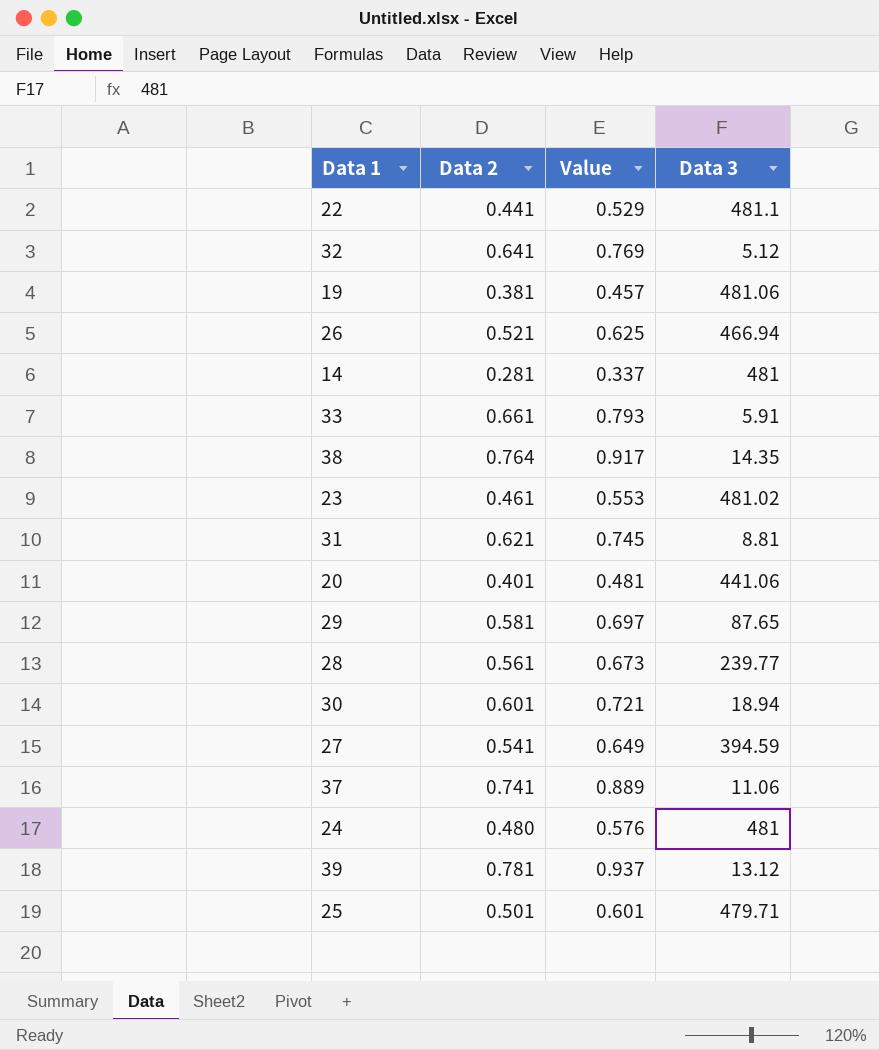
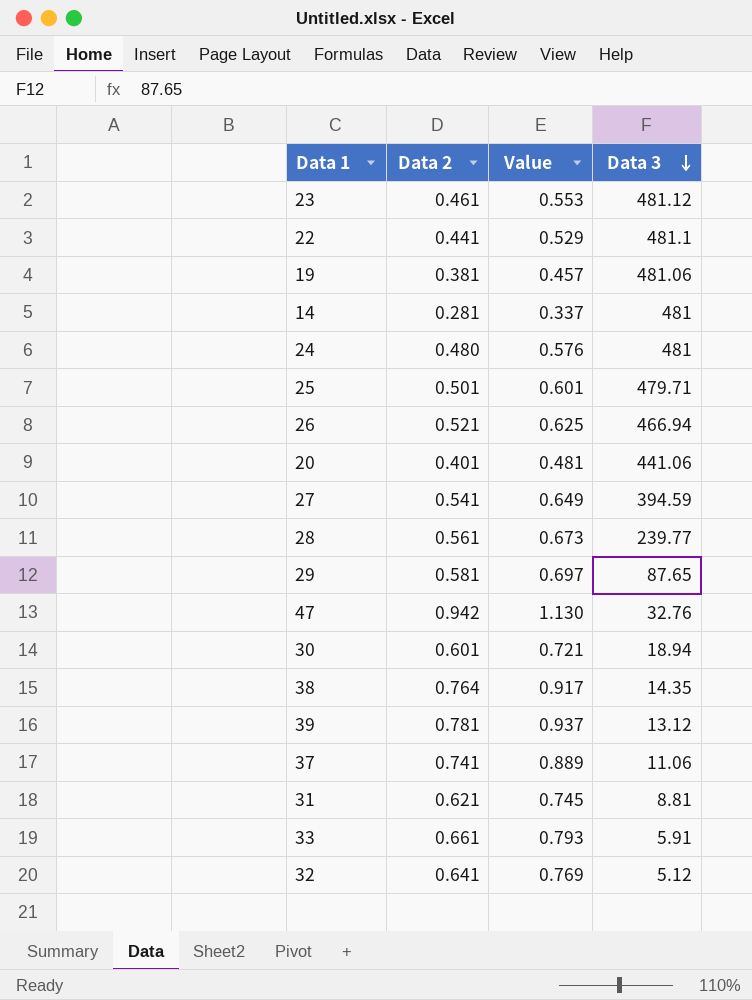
row order: none -> Data 3 descending
23 | Data 3: 481.02 -> 481.12
row 47: none -> 0.942 | 1.130 | 32.76

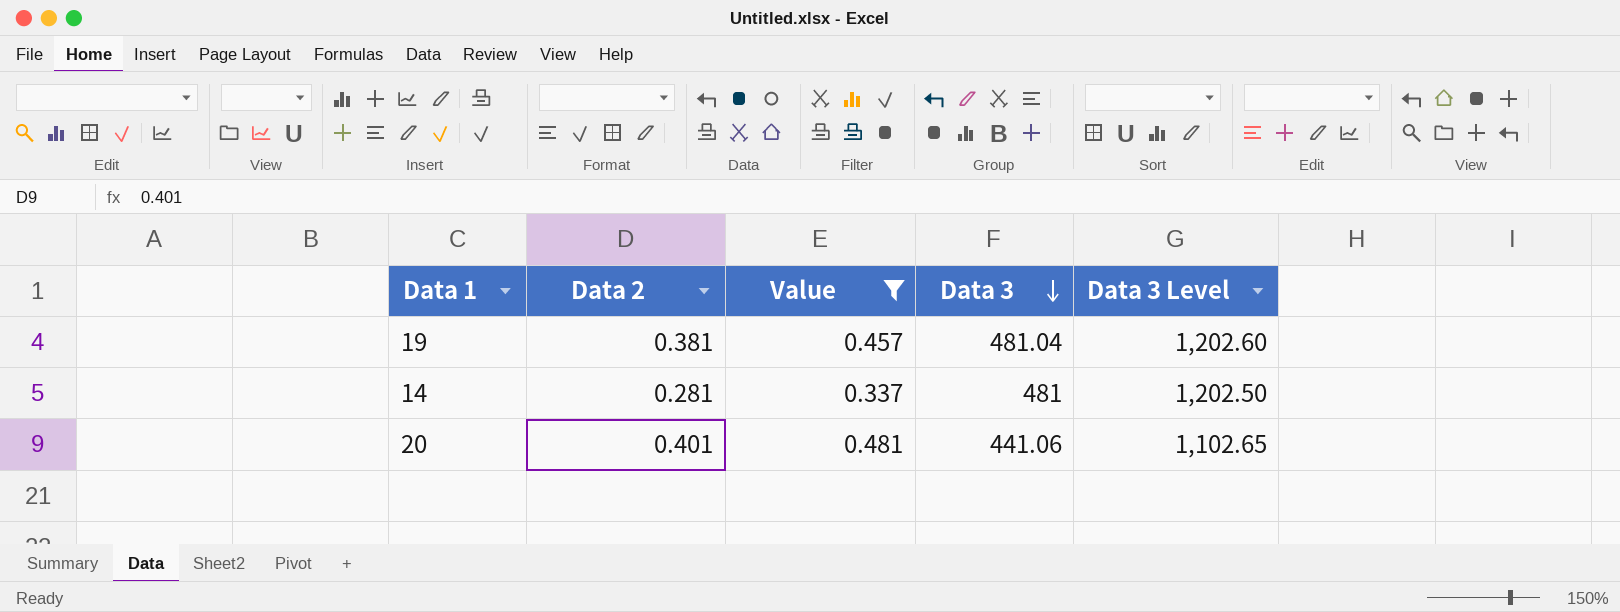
filter: none -> Value <= 0.481
column Data 3 Level | formula: none -> [Data 3] * 2.5
19 | Data 3: 481.06 -> 481.04

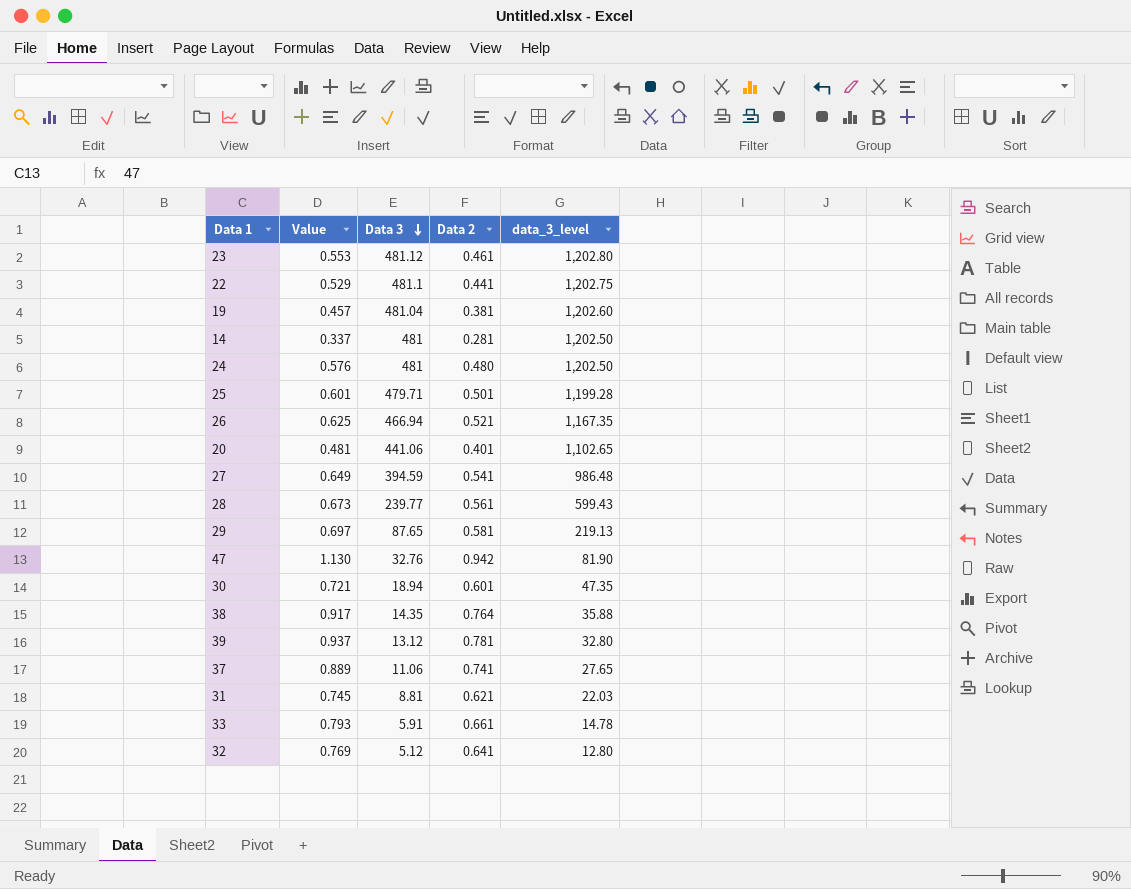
filter: Value <= 0.481 -> none
column Data 2 | position: 2 -> 4
column name: Data 3 Level -> data_3_level

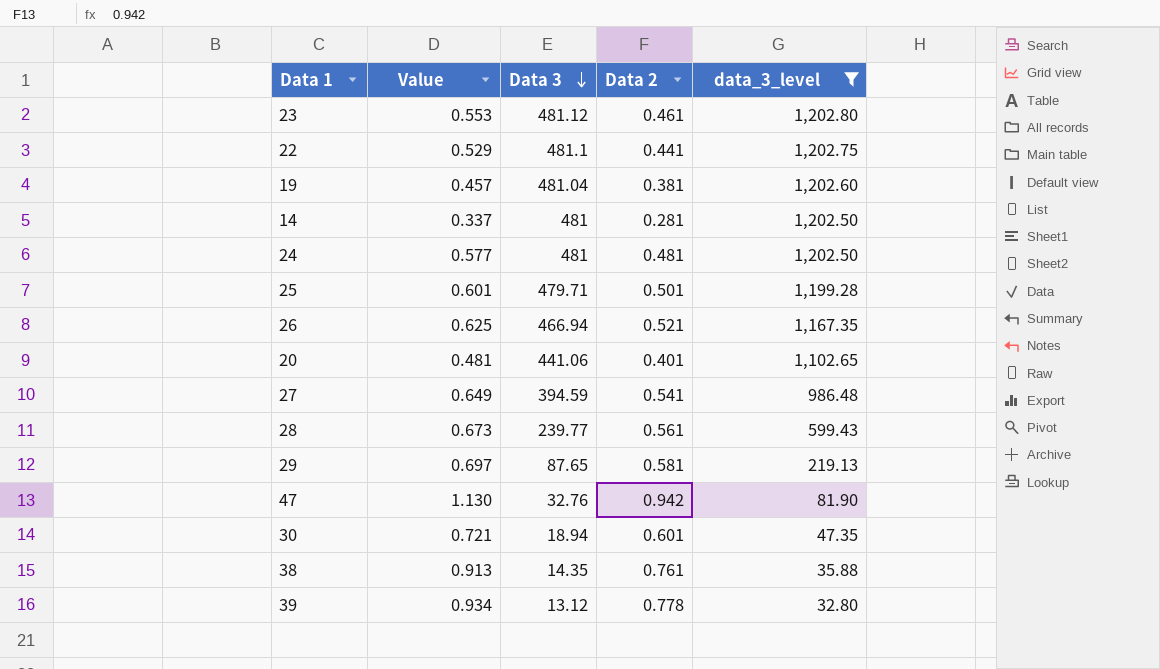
filter: none -> data_3_level >= 32.80
24 | Value: 0.576 -> 0.577
24 | Data 2: 0.480 -> 0.481
38 | Value: 0.917 -> 0.913
38 | Data 2: 0.764 -> 0.761
39 | Value: 0.937 -> 0.934
39 | Data 2: 0.781 -> 0.778

